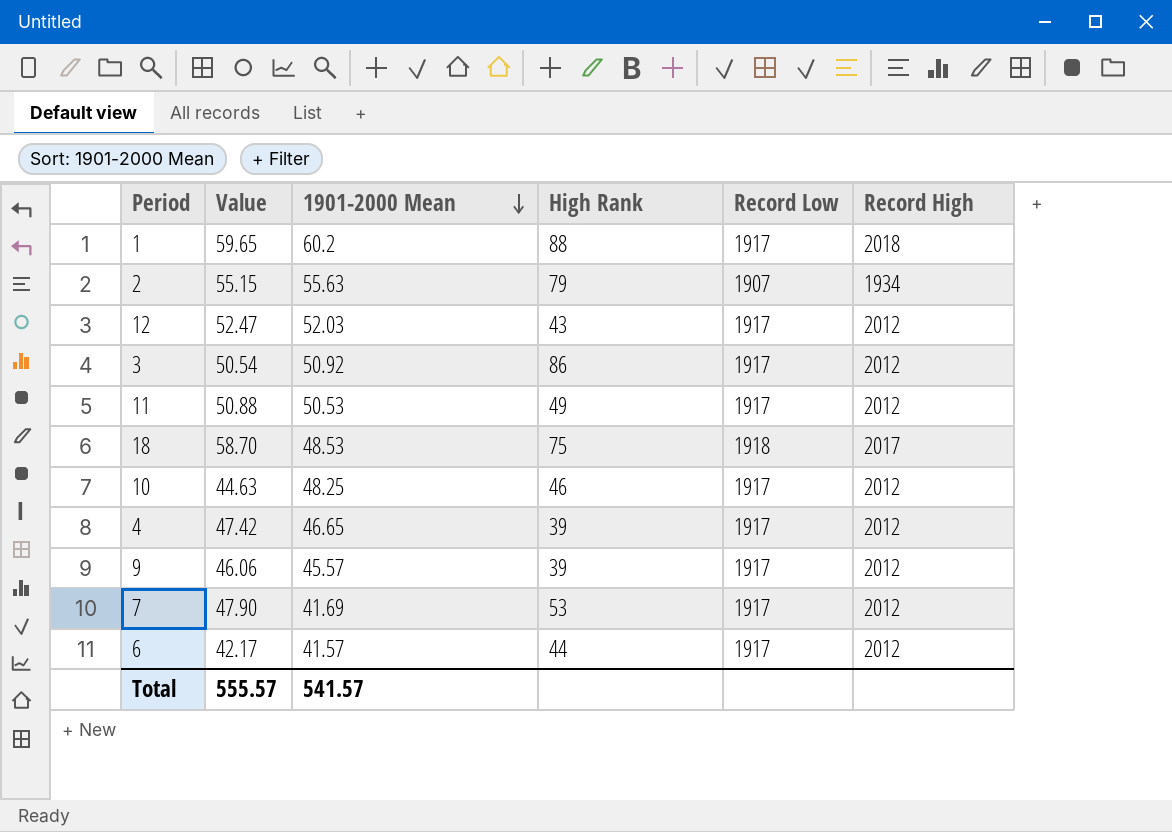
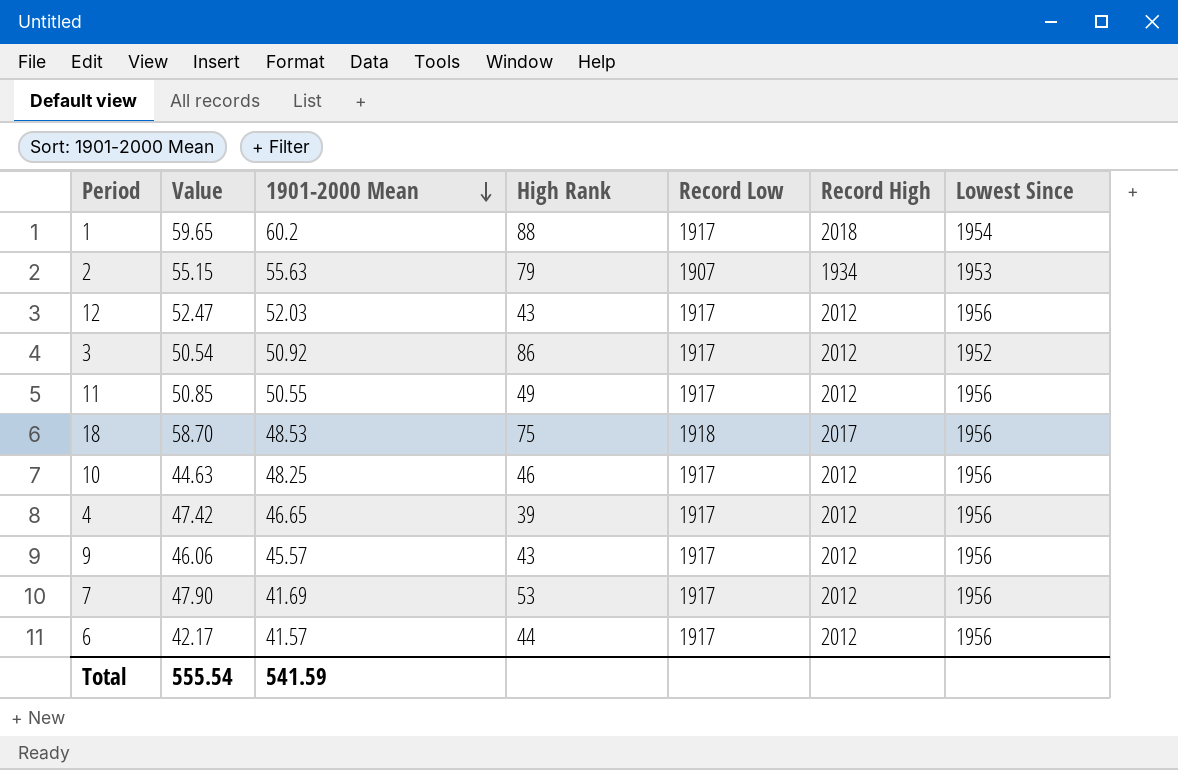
column Lowest Since | position: none -> 7
11 | Value: 50.88 -> 50.85
11 | 1901-2000 Mean: 50.53 -> 50.55
9 | High Rank: 39 -> 43
Total | Value: 555.57 -> 555.54
Total | 1901-2000 Mean: 541.57 -> 541.59

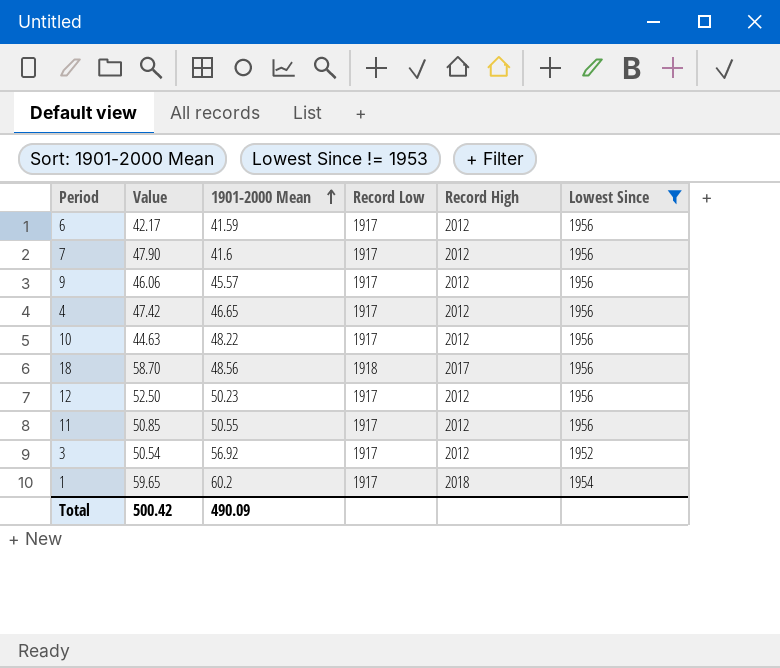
filter: none -> Lowest Since != 1953
row order: 1901-2000 Mean descending -> 1901-2000 Mean ascending
column High Rank | position: 4 -> none
6 | 1901-2000 Mean: 41.57 -> 41.59
7 | 1901-2000 Mean: 41.69 -> 41.6
10 | 1901-2000 Mean: 48.25 -> 48.22
18 | 1901-2000 Mean: 48.53 -> 48.56
12 | Value: 52.47 -> 52.50
12 | 1901-2000 Mean: 52.03 -> 50.23
3 | 1901-2000 Mean: 50.92 -> 56.92
Total | Value: 555.54 -> 500.42
Total | 1901-2000 Mean: 541.59 -> 490.09

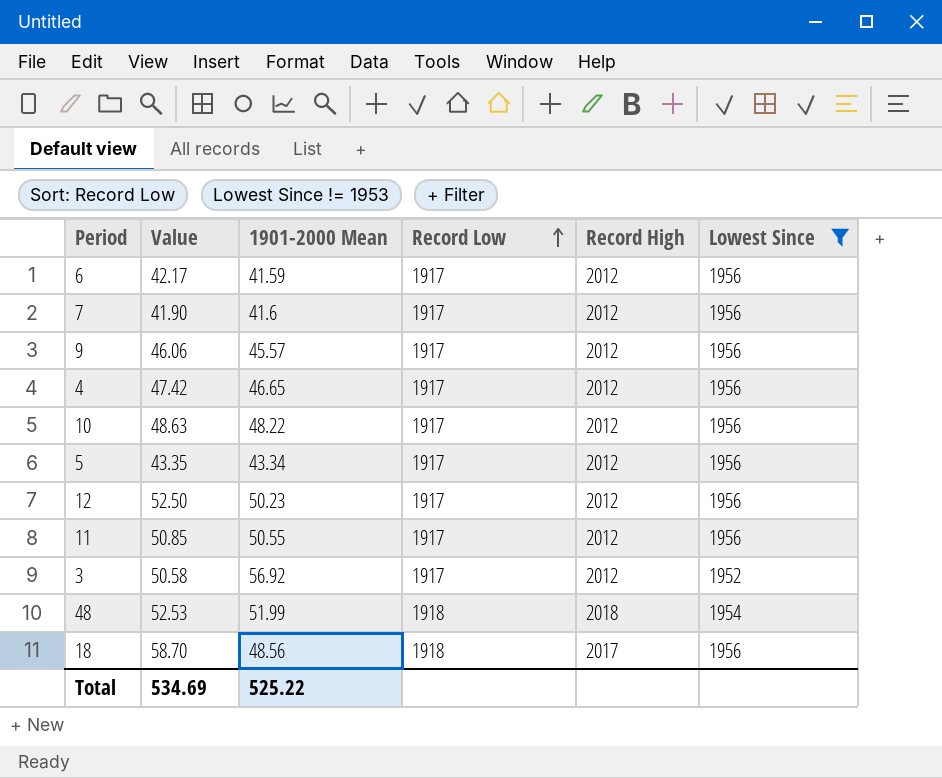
row order: 1901-2000 Mean ascending -> Record Low ascending
row 1: 59.65 | 60.2 | 1917 | 2018 | 1954 -> none
7 | Value: 47.90 -> 41.90
10 | Value: 44.63 -> 48.63
row 5: none -> 43.35 | 43.34 | 1917 | 2012 | 1956
3 | Value: 50.54 -> 50.58
row 48: none -> 52.53 | 51.99 | 1918 | 2018 | 1954
Total | Value: 500.42 -> 534.69
Total | 1901-2000 Mean: 490.09 -> 525.22

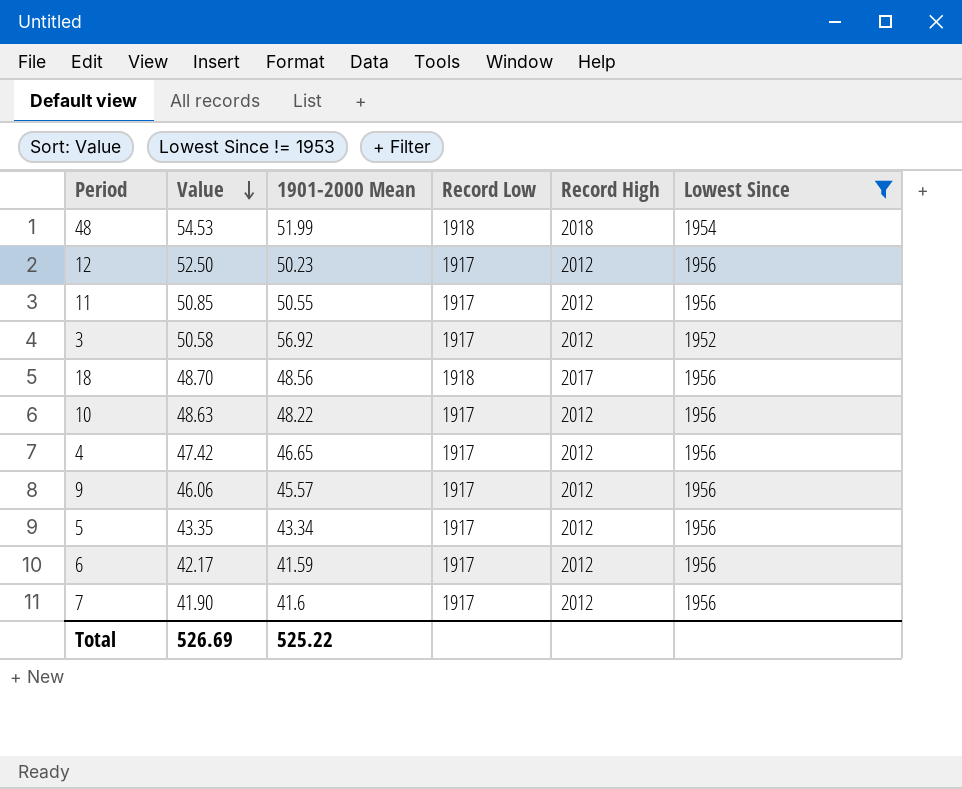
row order: Record Low ascending -> Value descending
48 | Value: 52.53 -> 54.53
18 | Value: 58.70 -> 48.70
Total | Value: 534.69 -> 526.69

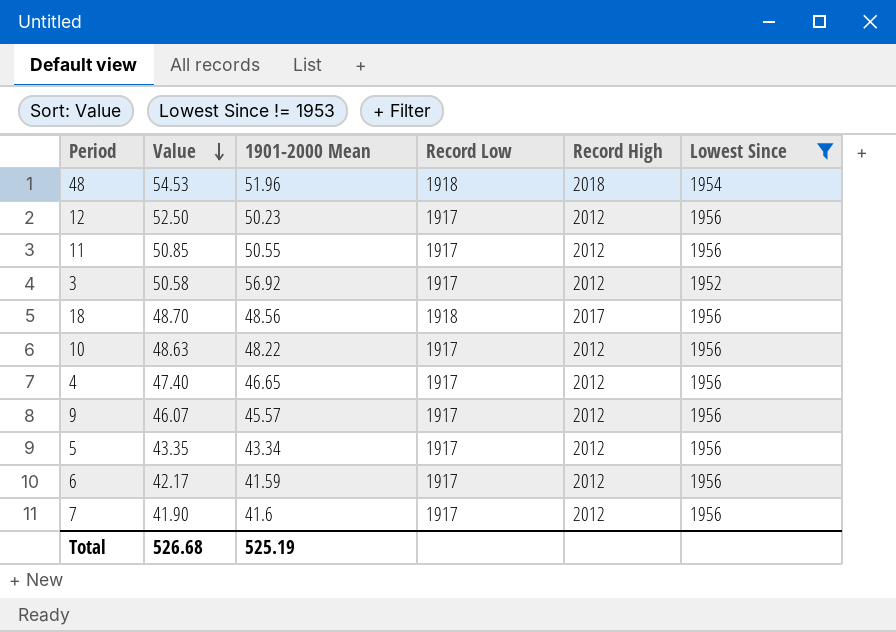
48 | 1901-2000 Mean: 51.99 -> 51.96
4 | Value: 47.42 -> 47.40
9 | Value: 46.06 -> 46.07
Total | Value: 526.69 -> 526.68
Total | 1901-2000 Mean: 525.22 -> 525.19

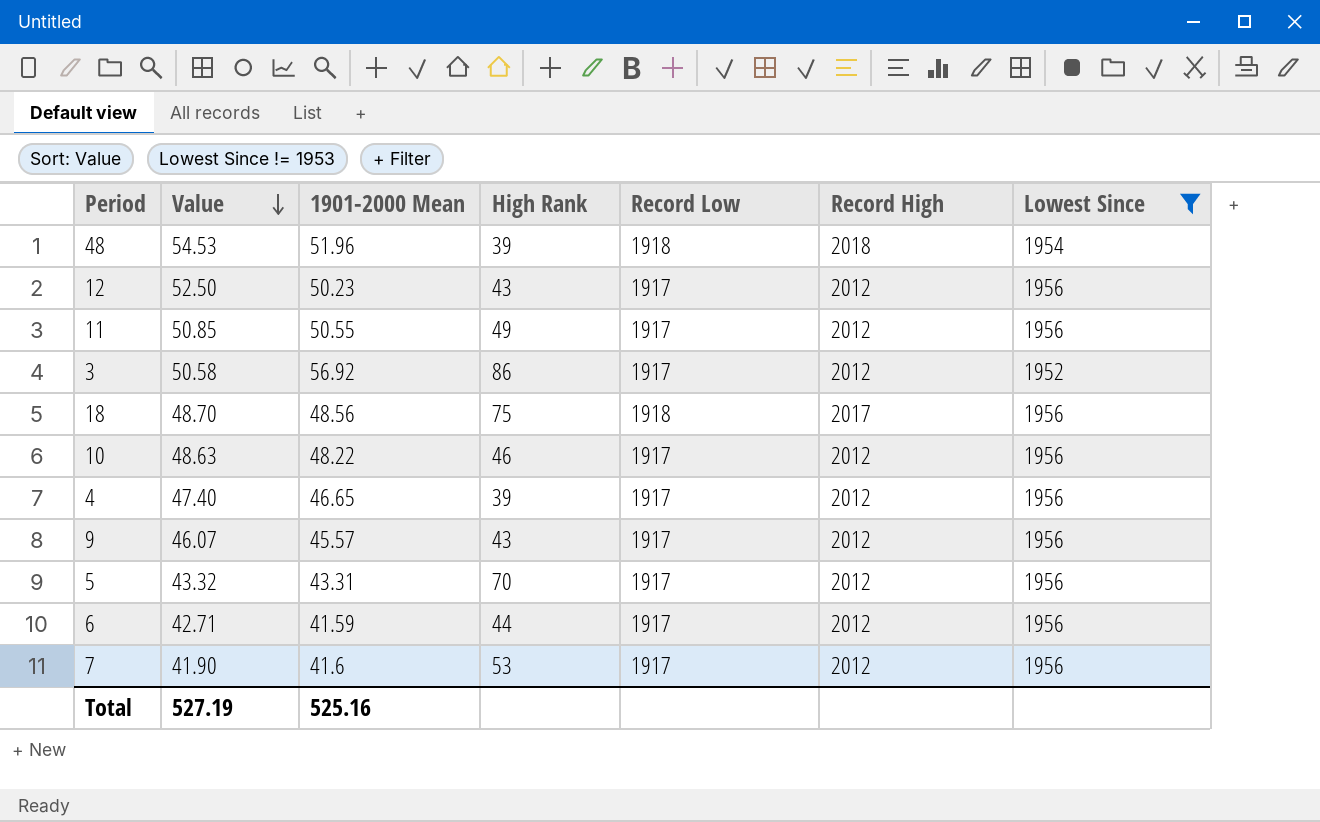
column High Rank | position: none -> 4
5 | Value: 43.35 -> 43.32
5 | 1901-2000 Mean: 43.34 -> 43.31
6 | Value: 42.17 -> 42.71
Total | Value: 526.68 -> 527.19
Total | 1901-2000 Mean: 525.19 -> 525.16

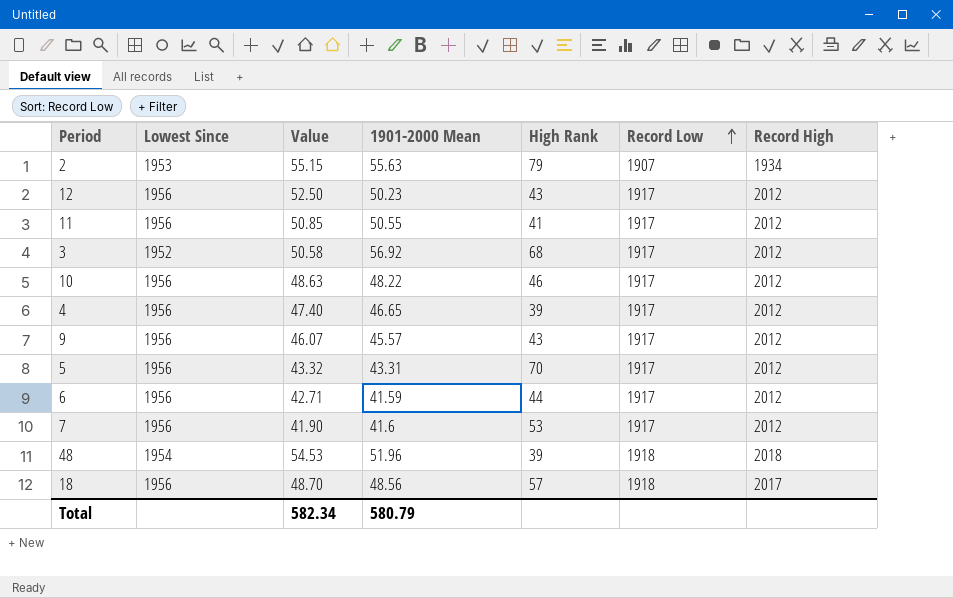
filter: Lowest Since != 1953 -> none
row order: Value descending -> Record Low ascending
column Lowest Since | position: 7 -> 2
11 | High Rank: 49 -> 41
3 | High Rank: 86 -> 68
18 | High Rank: 75 -> 57
Total | Value: 527.19 -> 582.34
Total | 1901-2000 Mean: 525.16 -> 580.79

